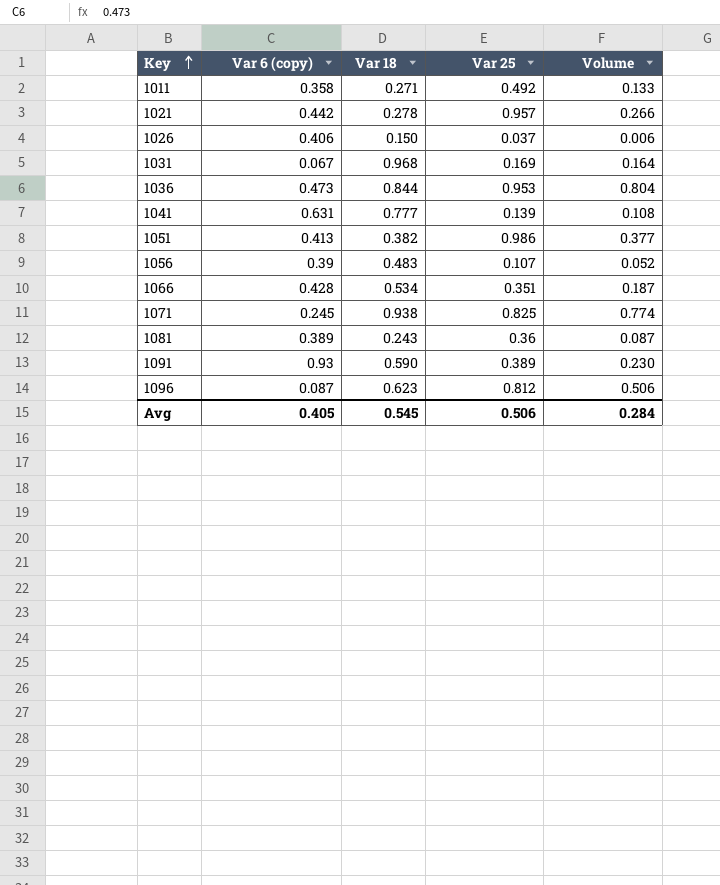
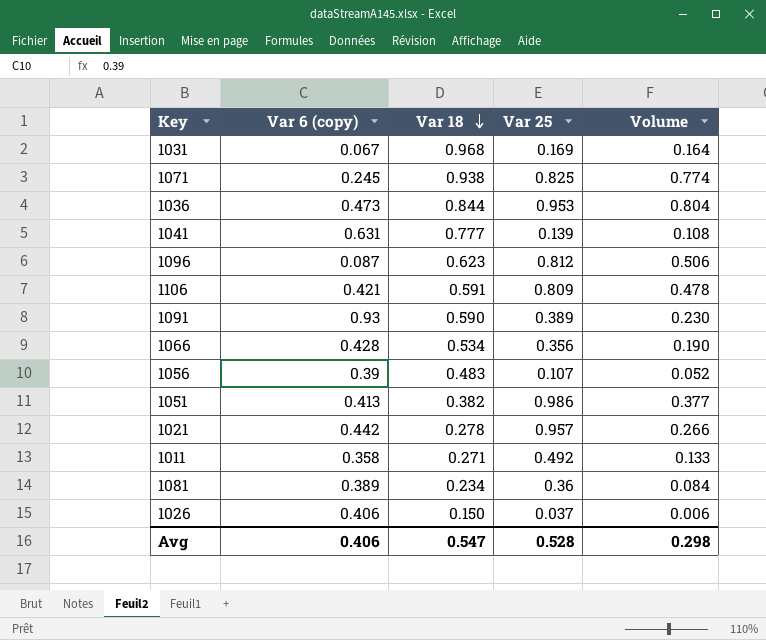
row order: Key ascending -> Var 18 descending
row 1106: none -> 0.421 | 0.591 | 0.809 | 0.478
1066 | Var 25: 0.351 -> 0.356
1066 | Volume: 0.187 -> 0.190
1081 | Var 18: 0.243 -> 0.234
1081 | Volume: 0.087 -> 0.084
Avg | Var 6 (copy): 0.405 -> 0.406
Avg | Var 18: 0.545 -> 0.547
Avg | Var 25: 0.506 -> 0.528
Avg | Volume: 0.284 -> 0.298

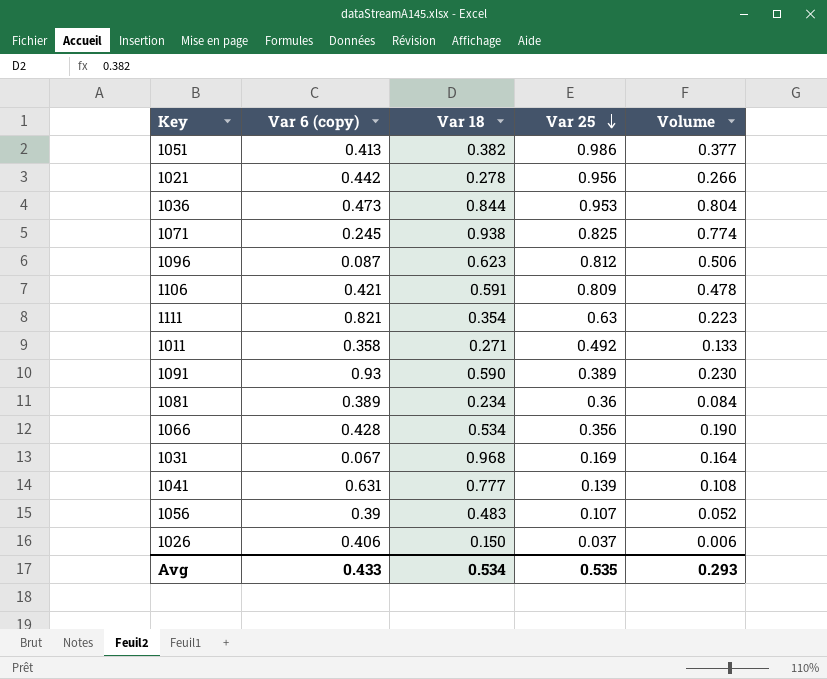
row order: Var 18 descending -> Var 25 descending
1021 | Var 25: 0.957 -> 0.956
row 1111: none -> 0.821 | 0.354 | 0.63 | 0.223
Avg | Var 6 (copy): 0.406 -> 0.433
Avg | Var 18: 0.547 -> 0.534
Avg | Var 25: 0.528 -> 0.535
Avg | Volume: 0.298 -> 0.293

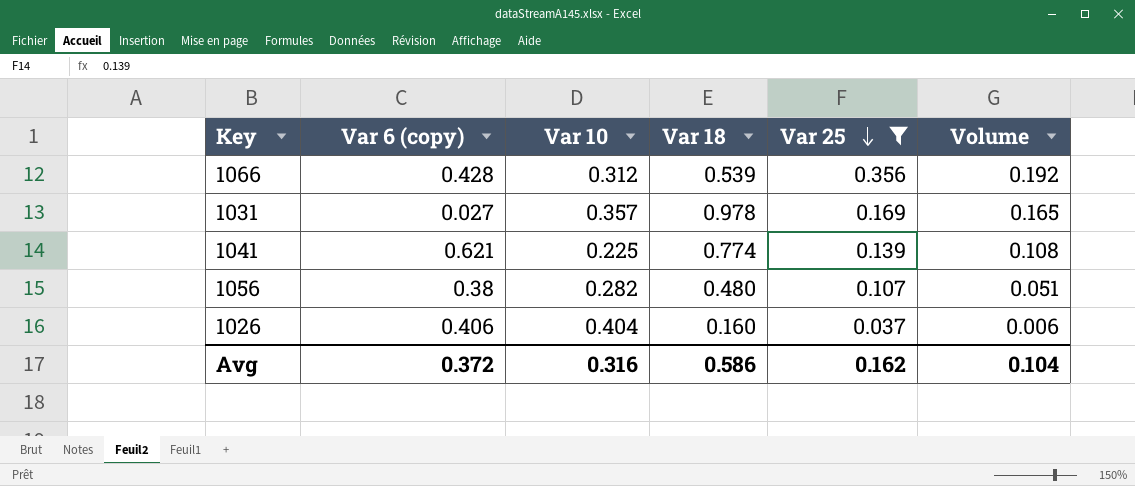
filter: none -> Var 25 <= 0.356
column Var 10 | position: none -> 3
1066 | Var 18: 0.534 -> 0.539
1066 | Volume: 0.190 -> 0.192
1031 | Var 6 (copy): 0.067 -> 0.027
1031 | Var 18: 0.968 -> 0.978
1031 | Volume: 0.164 -> 0.165
1041 | Var 6 (copy): 0.631 -> 0.621
1041 | Var 18: 0.777 -> 0.774
1056 | Var 6 (copy): 0.39 -> 0.38
1056 | Var 18: 0.483 -> 0.480
1056 | Volume: 0.052 -> 0.051
1026 | Var 18: 0.150 -> 0.160
Avg | Var 6 (copy): 0.433 -> 0.372
Avg | Var 18: 0.534 -> 0.586
Avg | Var 25: 0.535 -> 0.162
Avg | Volume: 0.293 -> 0.104

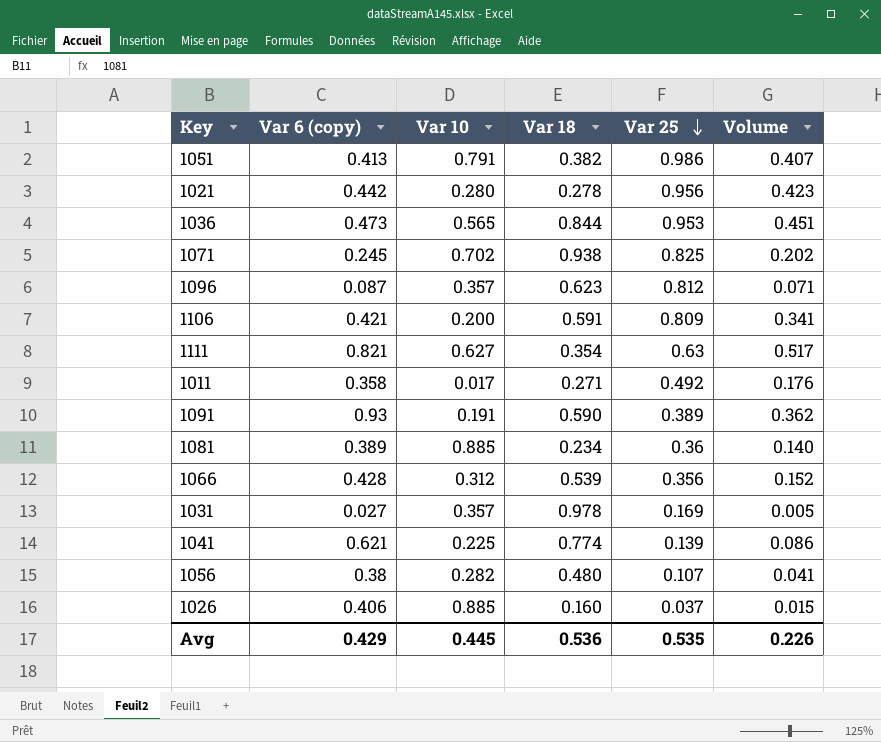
filter: Var 25 <= 0.356 -> none
column Volume | formula: [Var 18] * [Var 25] -> [Var 6 (copy)] * [Var 25]
1026 | Var 10: 0.404 -> 0.885
Avg | Var 6 (copy): 0.372 -> 0.429
Avg | Var 10: 0.316 -> 0.445
Avg | Var 18: 0.586 -> 0.536
Avg | Var 25: 0.162 -> 0.535
Avg | Volume: 0.104 -> 0.226

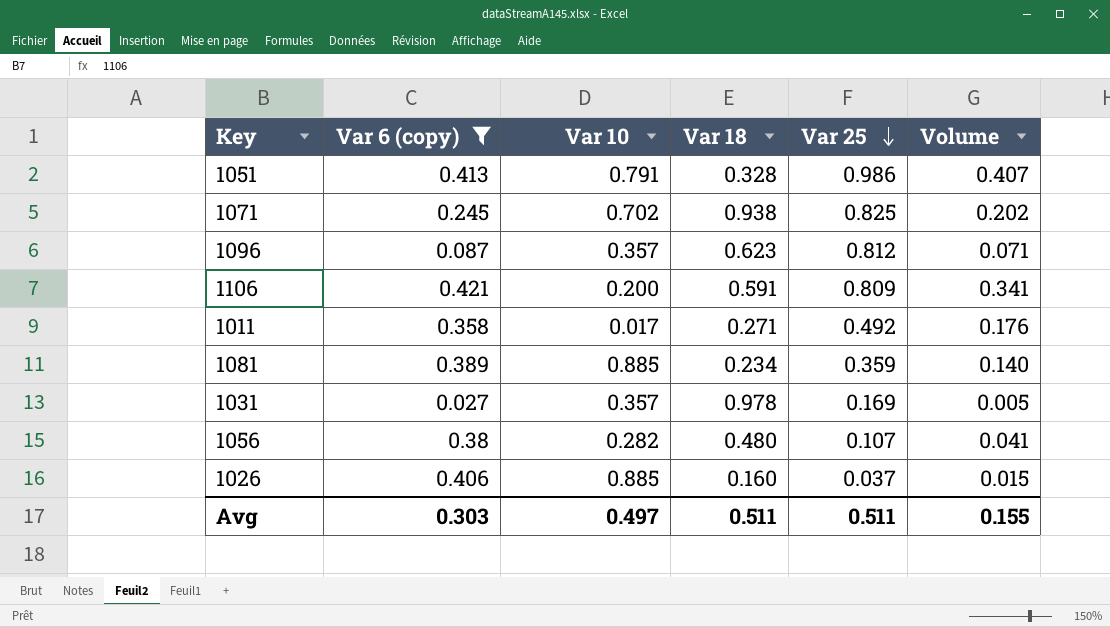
filter: none -> Var 6 (copy) <= 0.421
1051 | Var 18: 0.382 -> 0.328
1081 | Var 25: 0.36 -> 0.359
Avg | Var 6 (copy): 0.429 -> 0.303
Avg | Var 10: 0.445 -> 0.497
Avg | Var 18: 0.536 -> 0.511
Avg | Var 25: 0.535 -> 0.511
Avg | Volume: 0.226 -> 0.155

